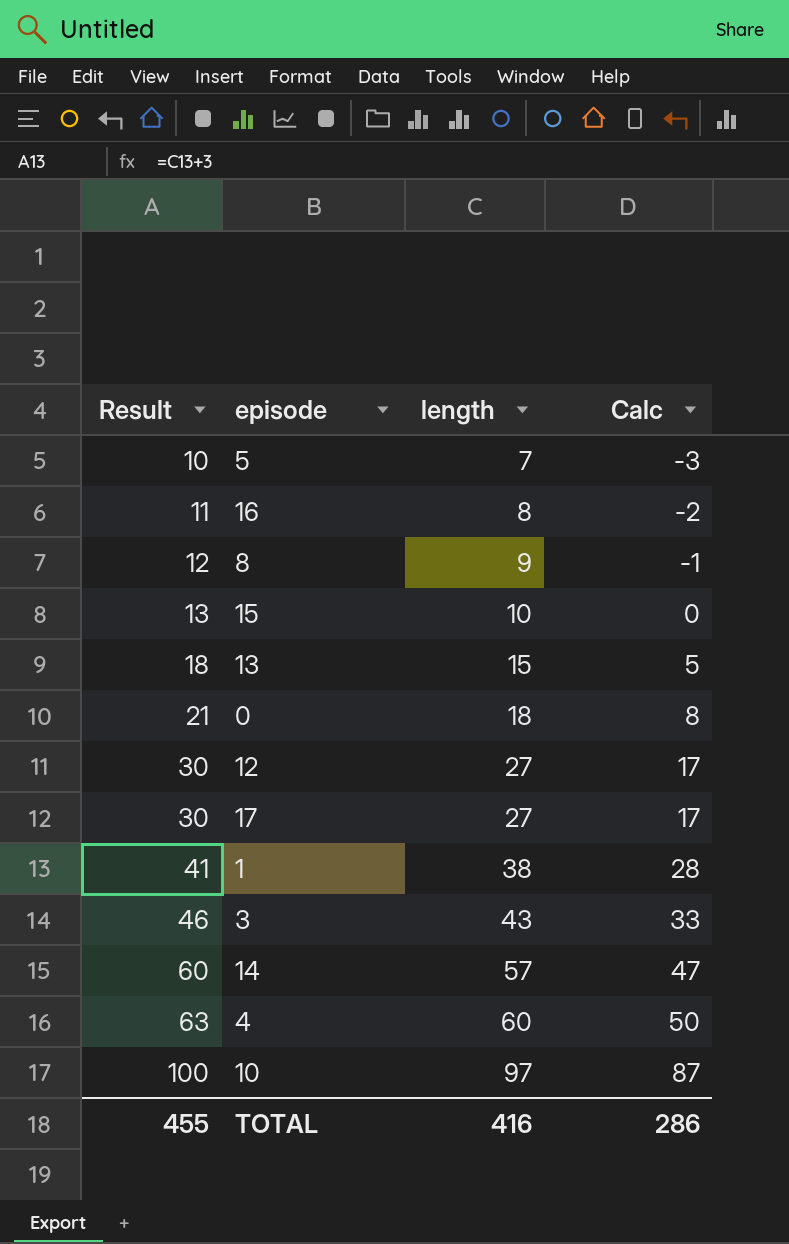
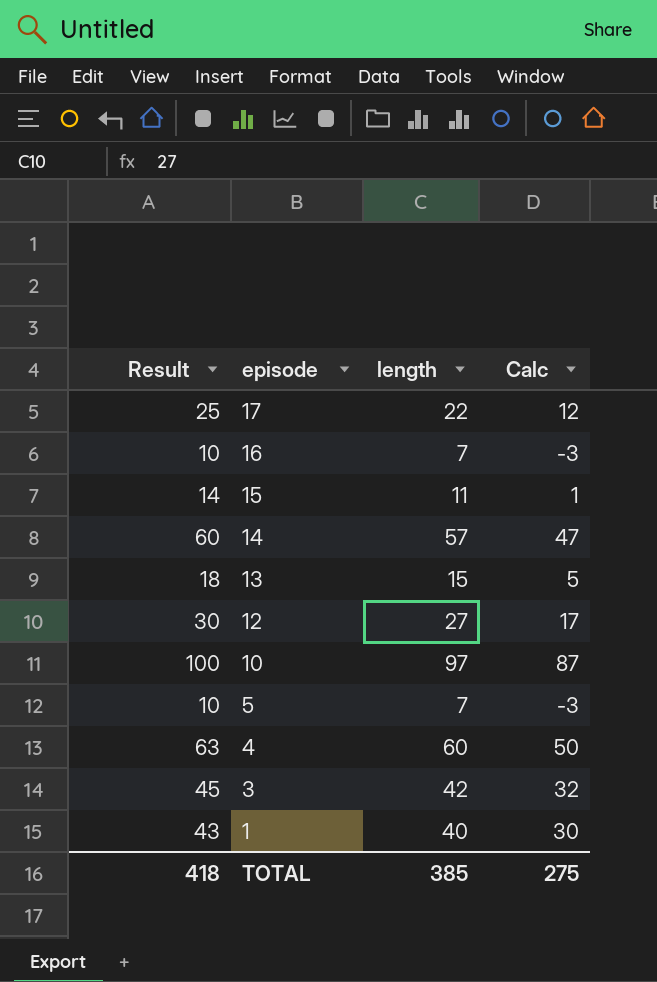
row order: Result ascending -> episode descending
row 8: 12 | 9 | -1 -> none
row 0: 21 | 18 | 8 -> none
17 | Result: 30 -> 25
17 | length: 27 -> 22
17 | Calc: 17 -> 12
16 | Result: 11 -> 10
16 | length: 8 -> 7
16 | Calc: -2 -> -3
15 | Result: 13 -> 14
15 | length: 10 -> 11
15 | Calc: 0 -> 1
3 | Result: 46 -> 45
3 | length: 43 -> 42
3 | Calc: 33 -> 32
1 | Result: 41 -> 43
1 | length: 38 -> 40
1 | Calc: 28 -> 30
TOTAL | Result: 455 -> 418
TOTAL | length: 416 -> 385
TOTAL | Calc: 286 -> 275

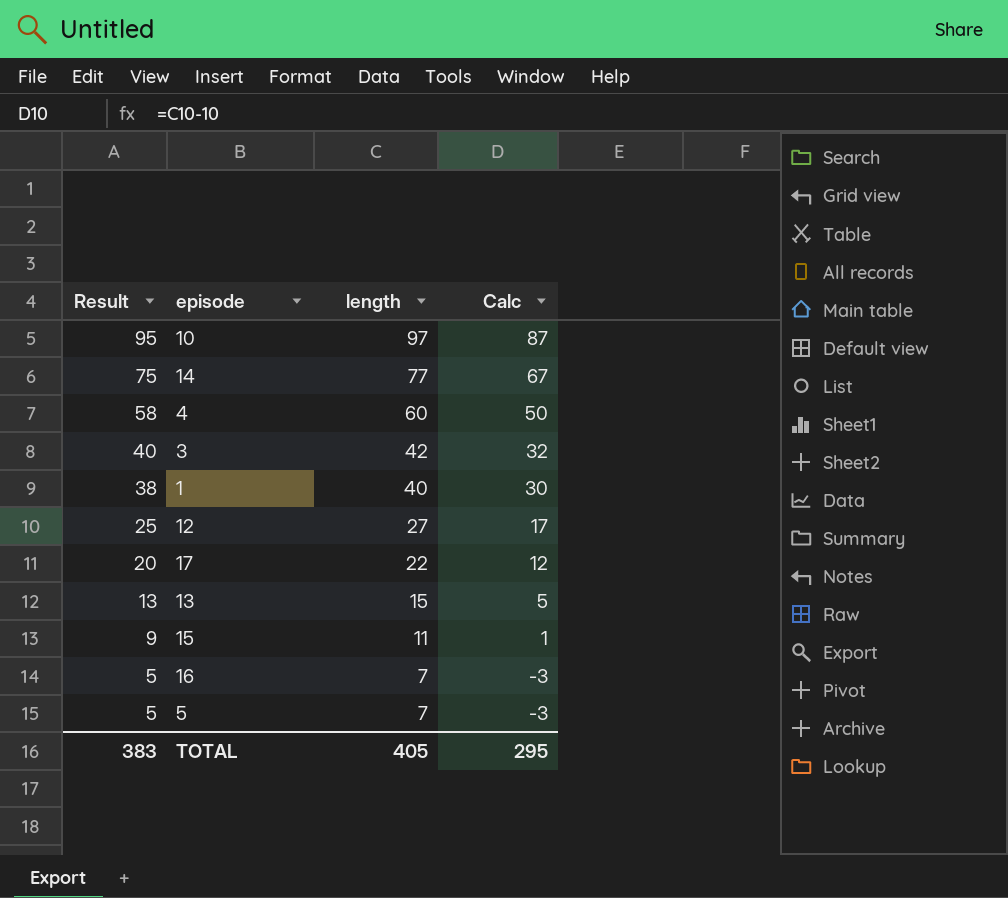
row order: episode descending -> Result descending
column Result | formula: [length] + 3 -> [length] - 2
14 | length: 57 -> 77
14 | Calc: 47 -> 67
TOTAL | Result: 418 -> 383
TOTAL | length: 385 -> 405
TOTAL | Calc: 275 -> 295

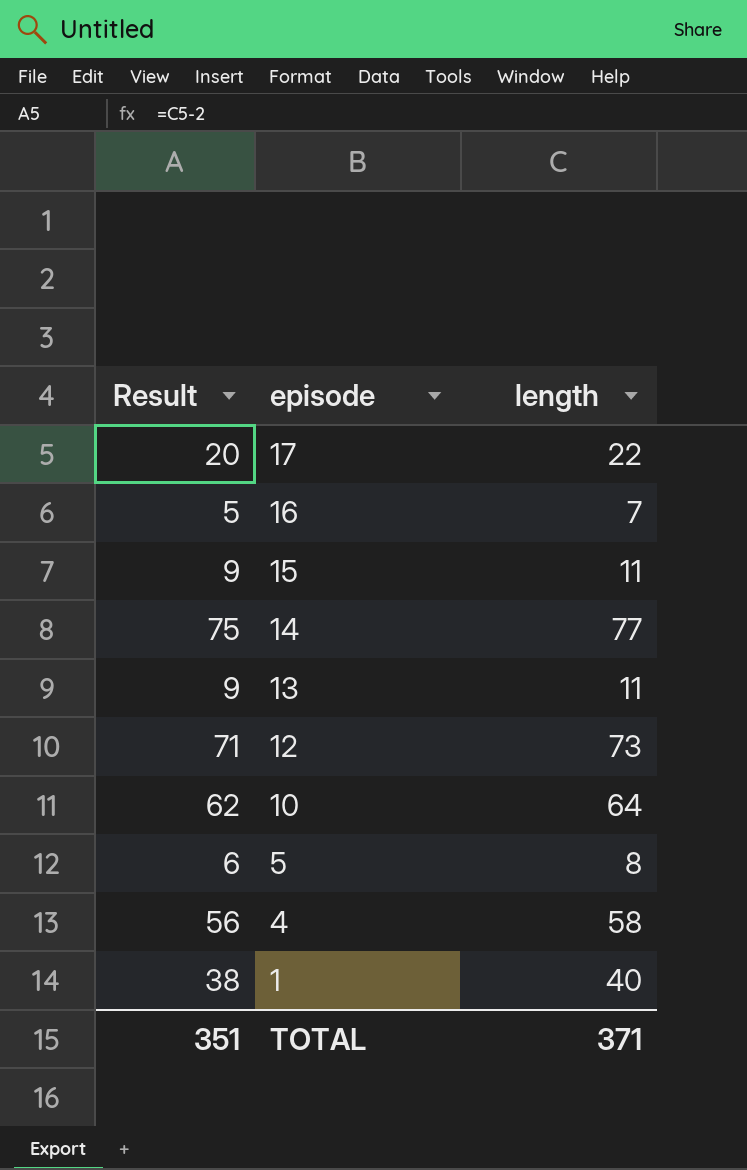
row order: Result descending -> episode descending
column Calc | formula: [length] - 10 -> none
row 3: 40 | 42 | 32 -> none
13 | Result: 13 -> 9
13 | length: 15 -> 11
12 | Result: 25 -> 71
12 | length: 27 -> 73
10 | Result: 95 -> 62
10 | length: 97 -> 64
5 | Result: 5 -> 6
5 | length: 7 -> 8
4 | Result: 58 -> 56
4 | length: 60 -> 58
TOTAL | Result: 383 -> 351
TOTAL | length: 405 -> 371

